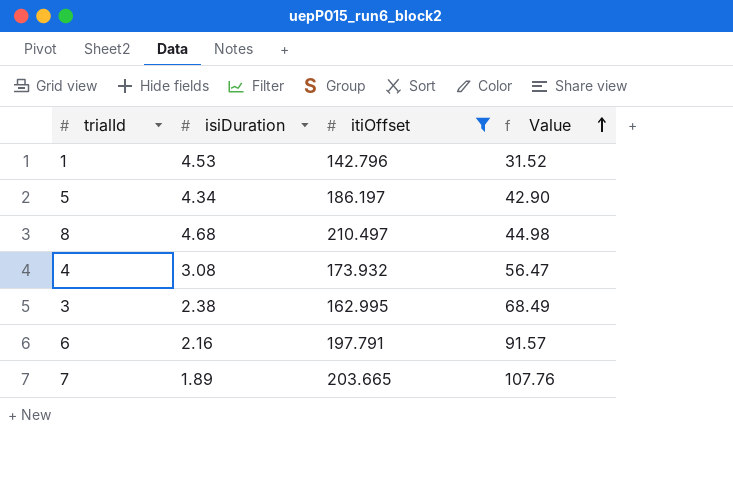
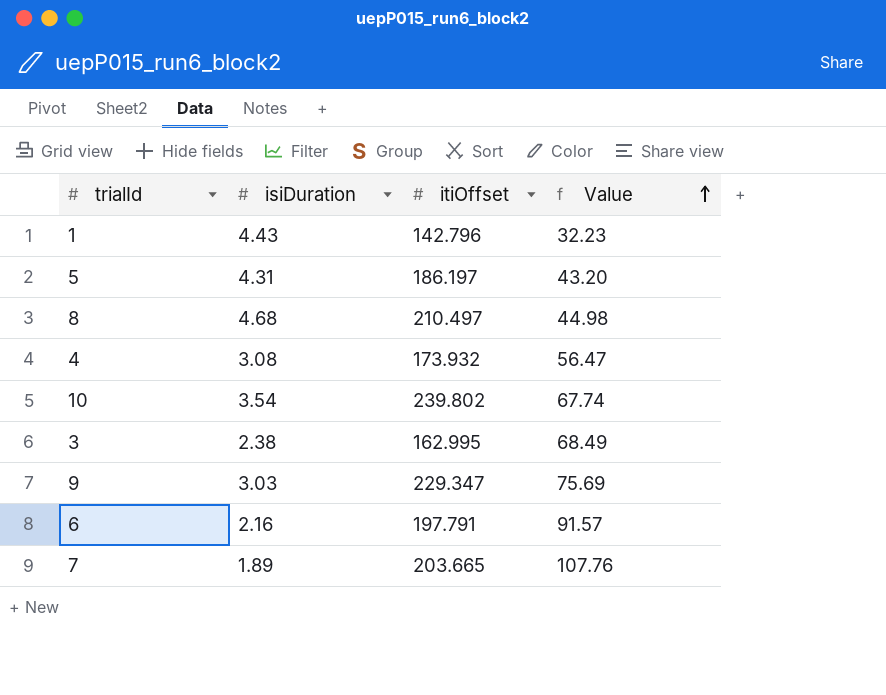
filter: itiOffset <= 210.497 -> none
1 | isiDuration: 4.53 -> 4.43
1 | Value: 31.52 -> 32.23
5 | isiDuration: 4.34 -> 4.31
5 | Value: 42.90 -> 43.20

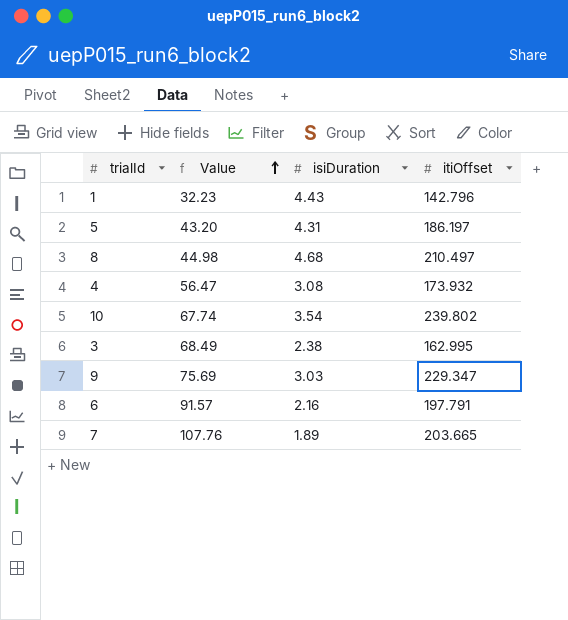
column Value | position: 4 -> 2

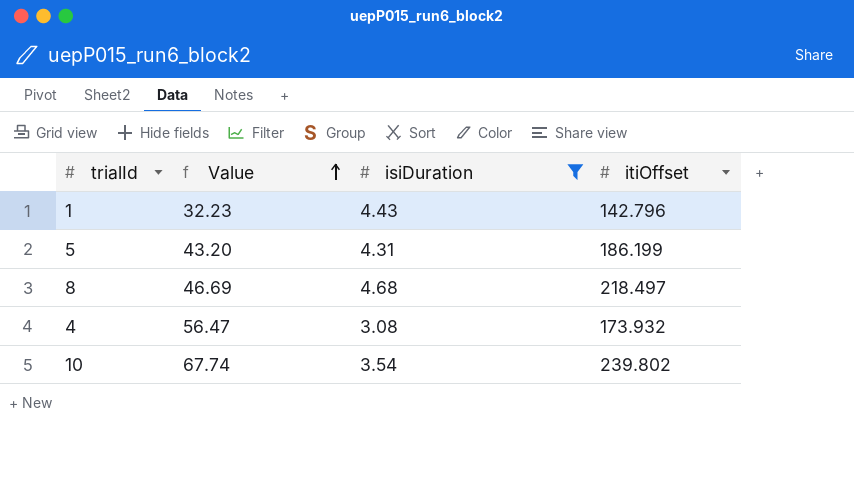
filter: none -> isiDuration >= 3.08
5 | itiOffset: 186.197 -> 186.199
8 | Value: 44.98 -> 46.69
8 | itiOffset: 210.497 -> 218.497

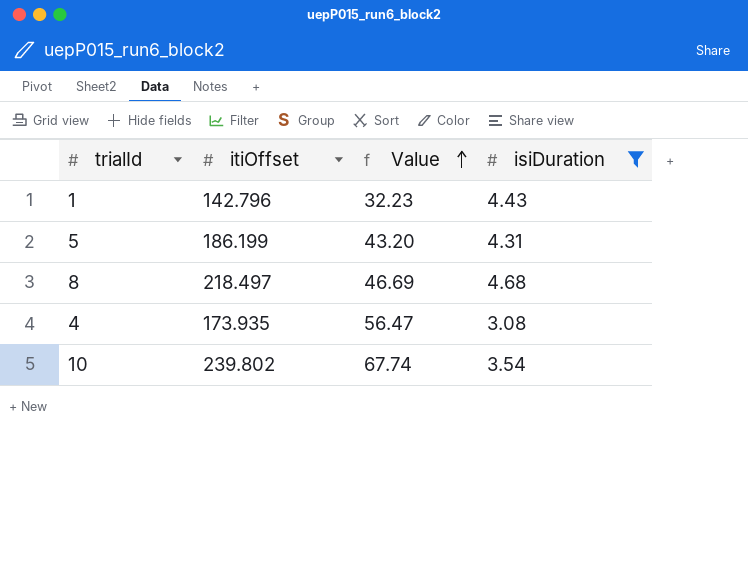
column itiOffset | position: 4 -> 2
4 | itiOffset: 173.932 -> 173.935

